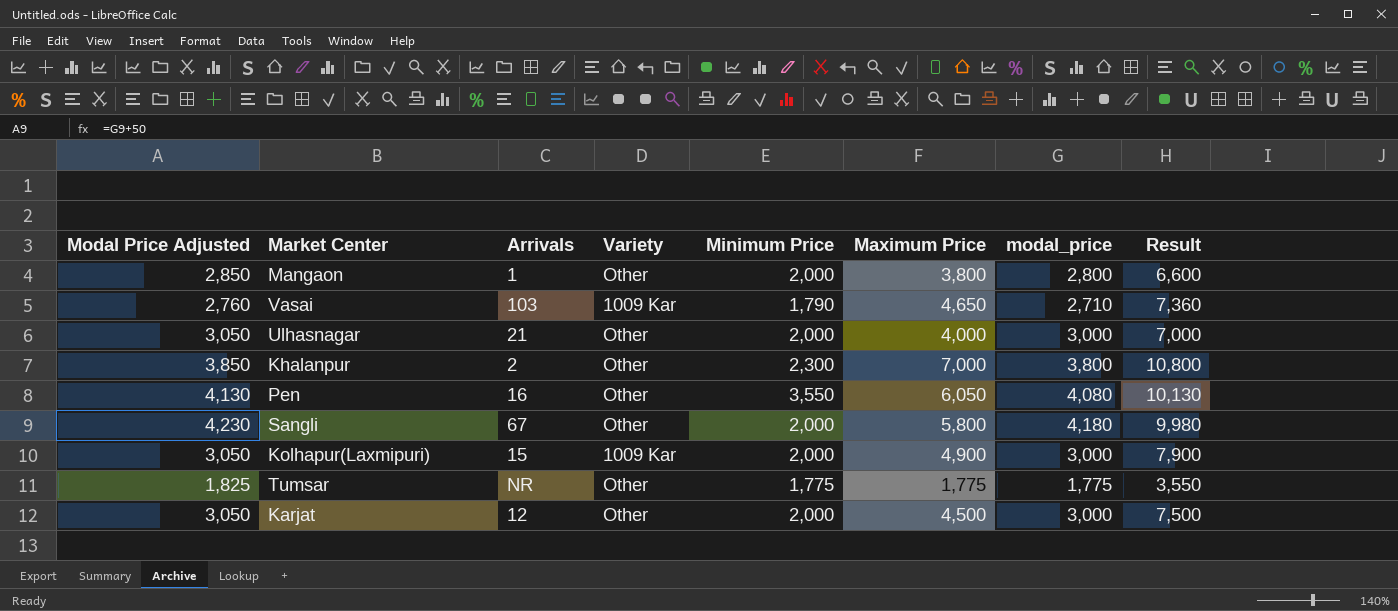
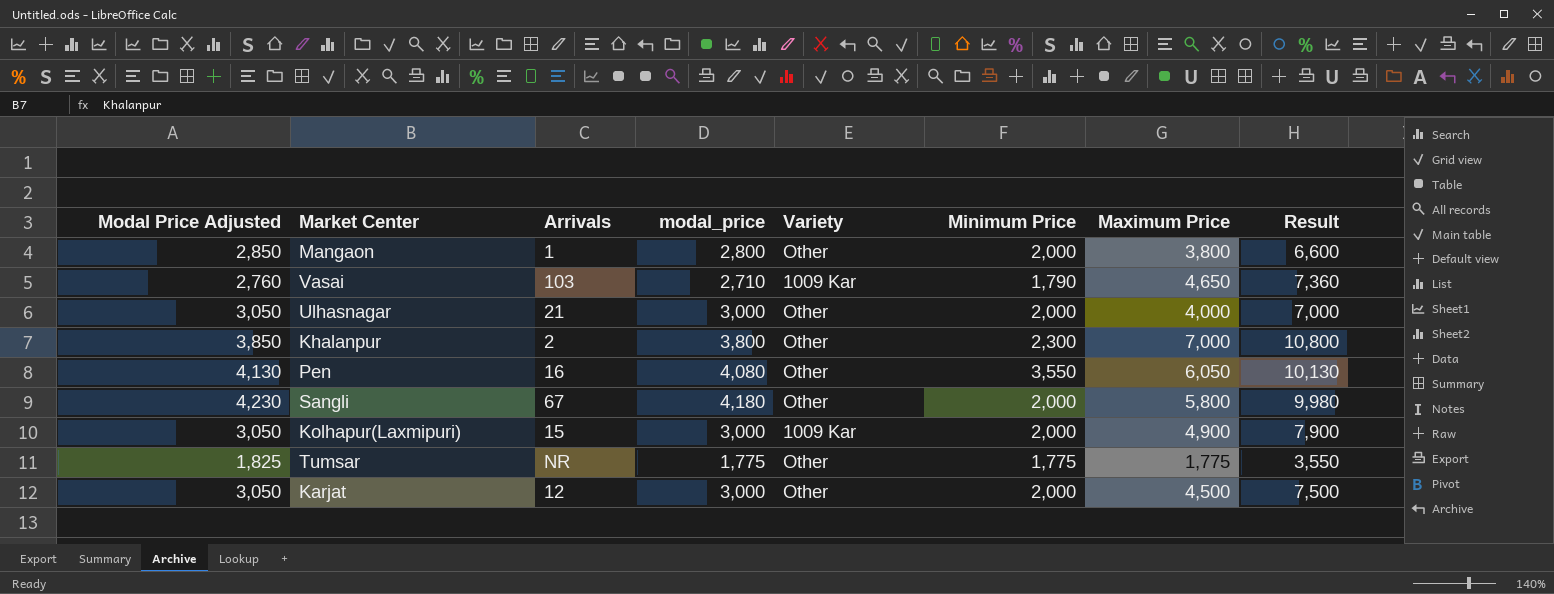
column modal_price | position: 7 -> 4

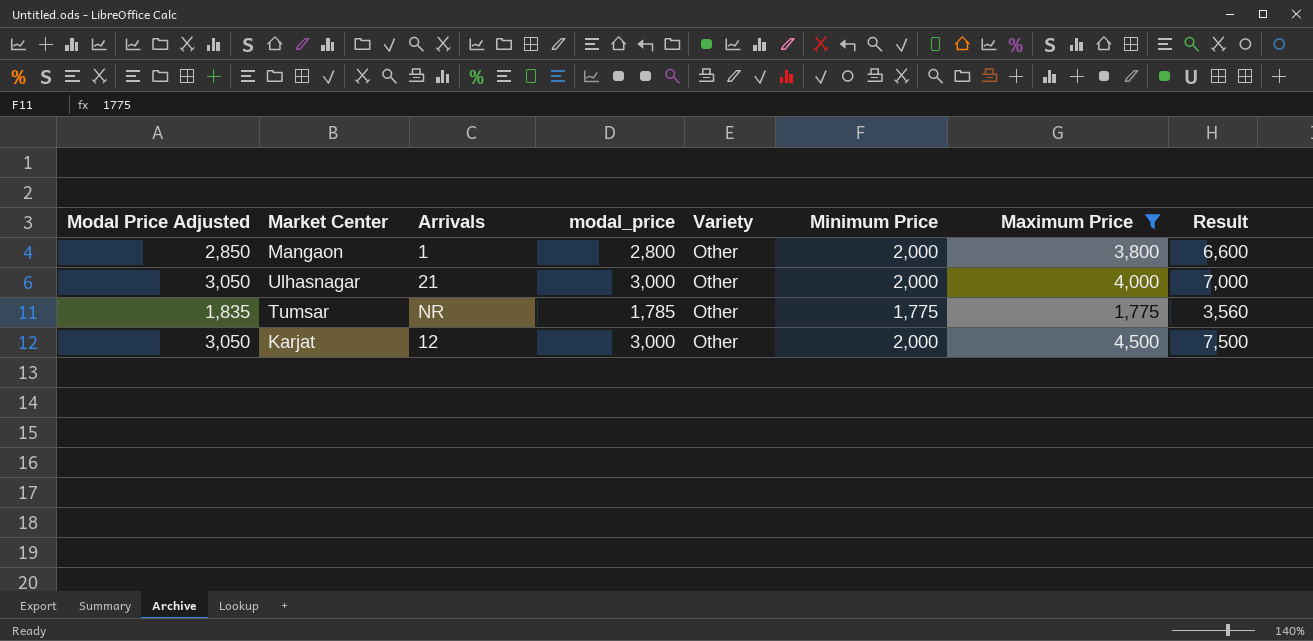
filter: none -> Maximum Price <= 4,500
Tumsar | Modal Price Adjusted: 1,825 -> 1,835
Tumsar | modal_price: 1,775 -> 1,785
Tumsar | Result: 3,550 -> 3,560

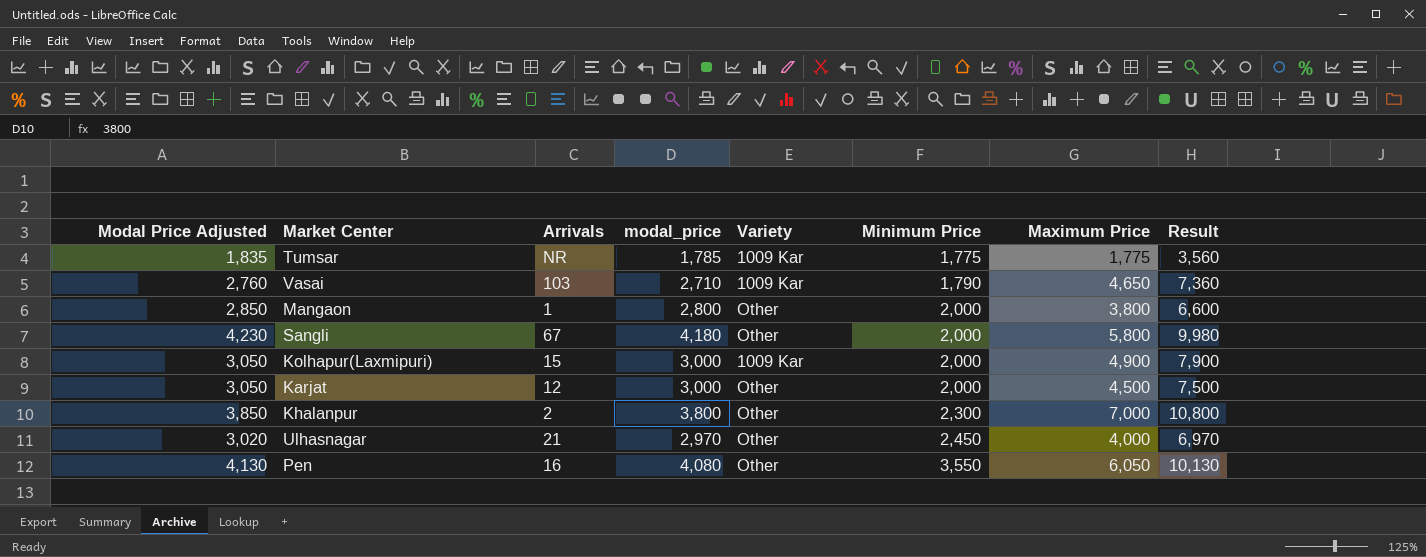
filter: Maximum Price <= 4,500 -> none
row order: none -> Minimum Price ascending
Tumsar | Variety: Other -> 1009 Kar
Ulhasnagar | Modal Price Adjusted: 3,050 -> 3,020
Ulhasnagar | modal_price: 3,000 -> 2,970
Ulhasnagar | Minimum Price: 2,000 -> 2,450
Ulhasnagar | Result: 7,000 -> 6,970

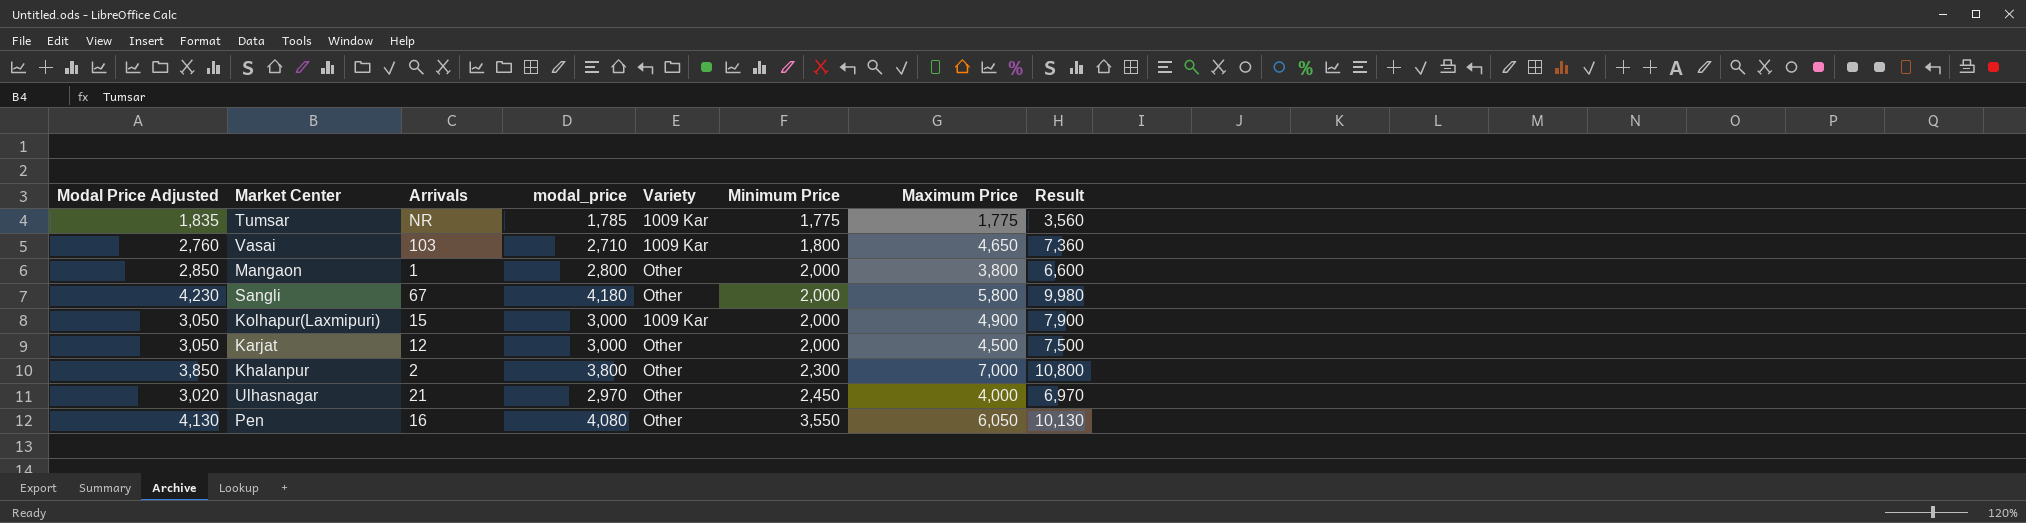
Vasai | Minimum Price: 1,790 -> 1,800

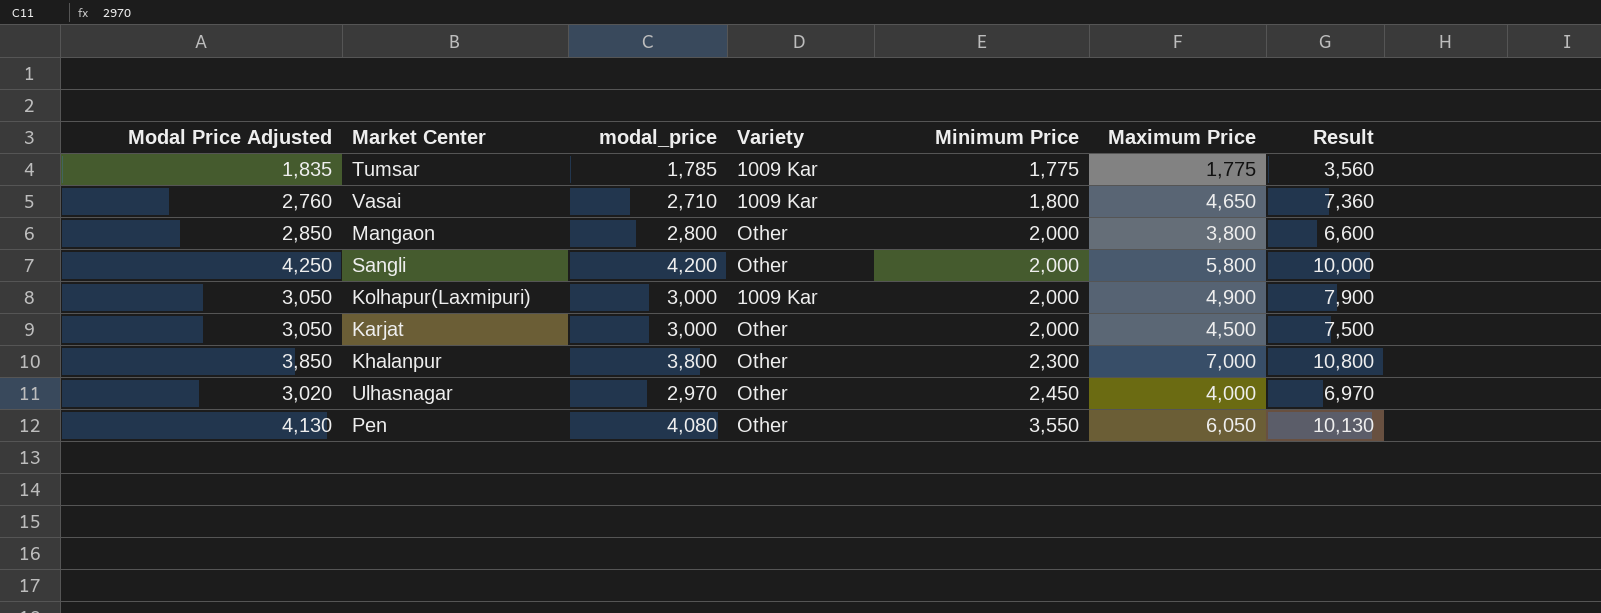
column Arrivals | position: 3 -> none
Sangli | Modal Price Adjusted: 4,230 -> 4,250
Sangli | modal_price: 4,180 -> 4,200
Sangli | Result: 9,980 -> 10,000

